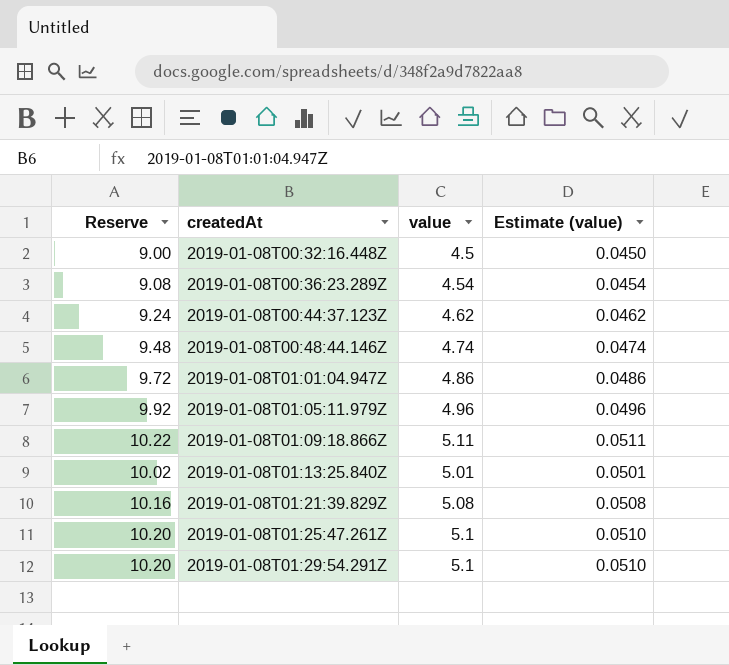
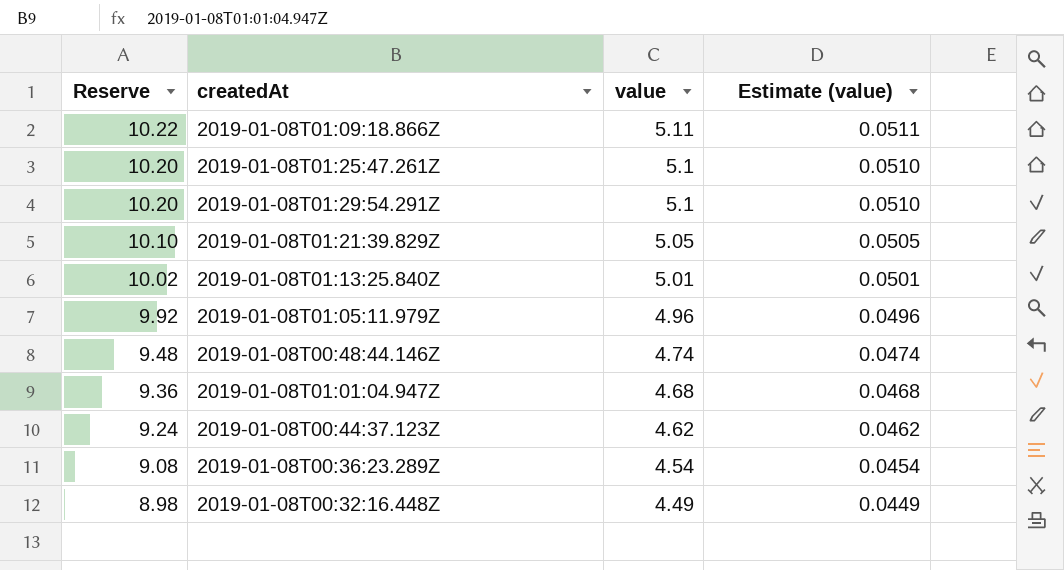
row order: createdAt ascending -> Reserve descending
2019-01-08T01:21:39.829Z | Reserve: 10.16 -> 10.10
2019-01-08T01:21:39.829Z | value: 5.08 -> 5.05
2019-01-08T01:21:39.829Z | Estimate (value): 0.0508 -> 0.0505
2019-01-08T01:01:04.947Z | Reserve: 9.72 -> 9.36
2019-01-08T01:01:04.947Z | value: 4.86 -> 4.68
2019-01-08T01:01:04.947Z | Estimate (value): 0.0486 -> 0.0468
2019-01-08T00:32:16.448Z | Reserve: 9.00 -> 8.98
2019-01-08T00:32:16.448Z | value: 4.5 -> 4.49
2019-01-08T00:32:16.448Z | Estimate (value): 0.0450 -> 0.0449

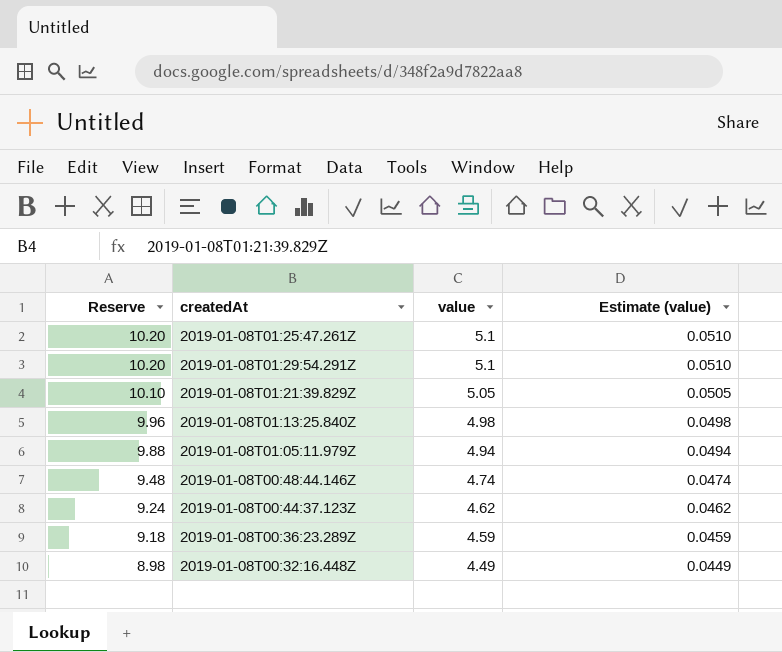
row 2019-01-08T01:09:18.866Z: 10.22 | 5.11 | 0.0511 -> none
row 2019-01-08T01:01:04.947Z: 9.36 | 4.68 | 0.0468 -> none
2019-01-08T01:13:25.840Z | Reserve: 10.02 -> 9.96
2019-01-08T01:13:25.840Z | value: 5.01 -> 4.98
2019-01-08T01:13:25.840Z | Estimate (value): 0.0501 -> 0.0498
2019-01-08T01:05:11.979Z | Reserve: 9.92 -> 9.88
2019-01-08T01:05:11.979Z | value: 4.96 -> 4.94
2019-01-08T01:05:11.979Z | Estimate (value): 0.0496 -> 0.0494
2019-01-08T00:36:23.289Z | Reserve: 9.08 -> 9.18
2019-01-08T00:36:23.289Z | value: 4.54 -> 4.59
2019-01-08T00:36:23.289Z | Estimate (value): 0.0454 -> 0.0459

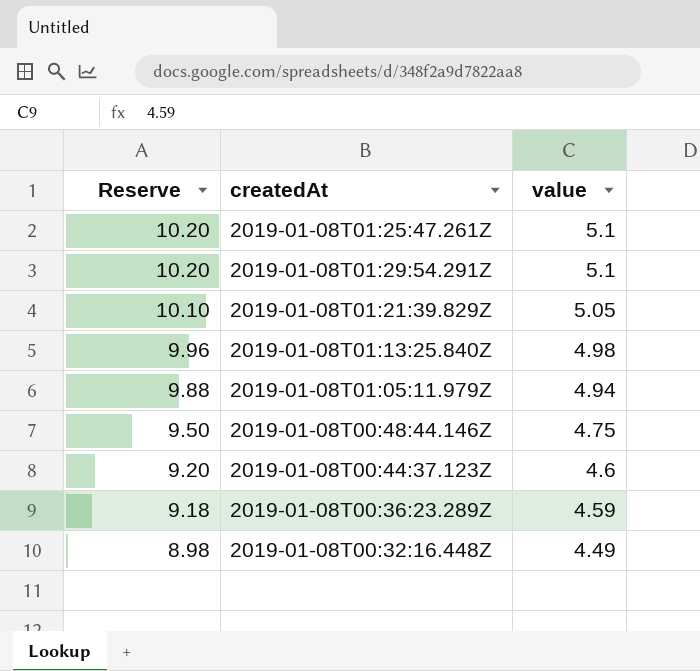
column Estimate (value) | formula: [value] * 0.01 -> none
2019-01-08T00:48:44.146Z | Reserve: 9.48 -> 9.50
2019-01-08T00:48:44.146Z | value: 4.74 -> 4.75
2019-01-08T00:44:37.123Z | Reserve: 9.24 -> 9.20
2019-01-08T00:44:37.123Z | value: 4.62 -> 4.6

